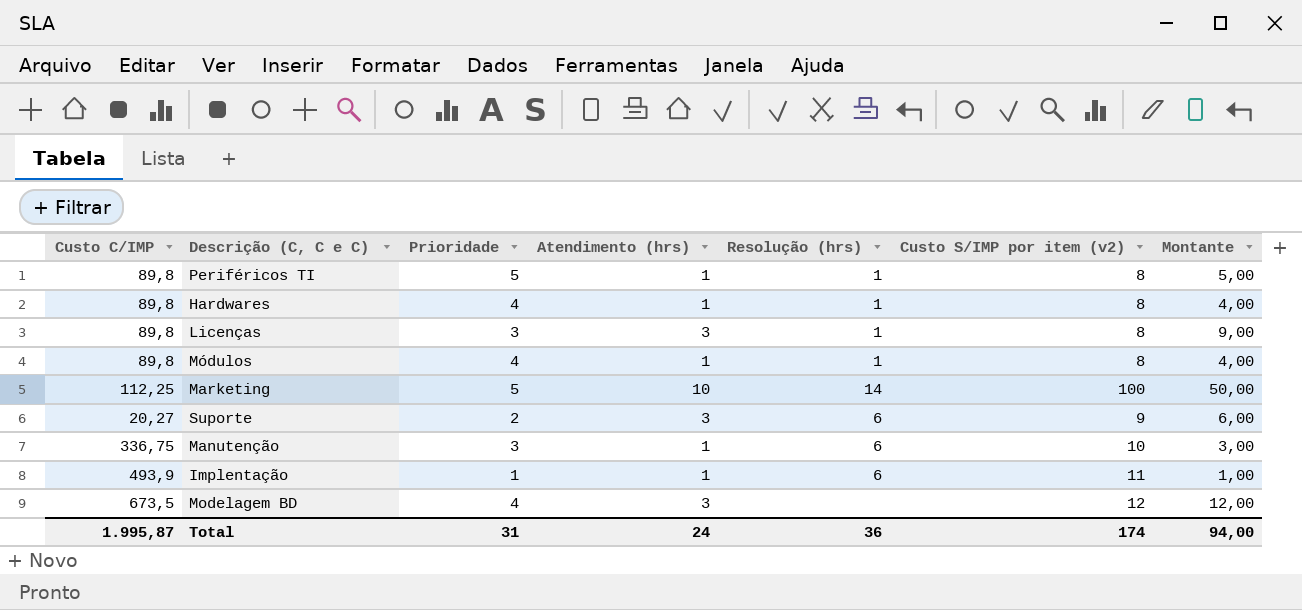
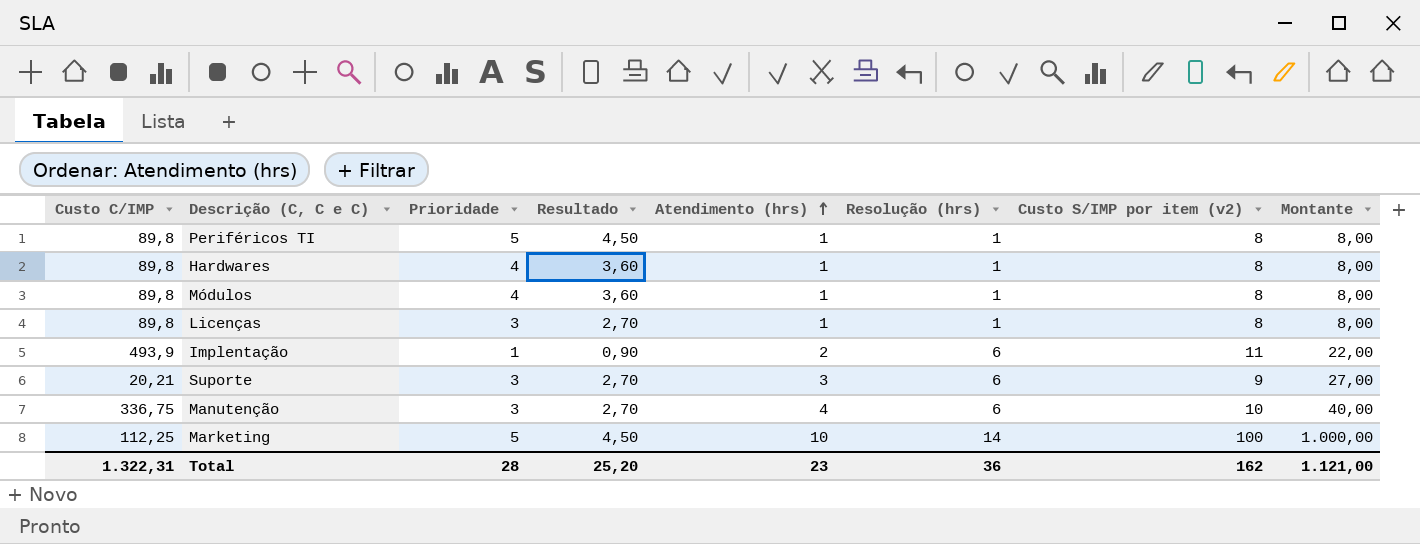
row order: none -> Atendimento (hrs) ascending
column Resultado | formula: none -> [Prioridade] * 0,9
column Montante | formula: [Prioridade] * [Atendimento (hrs)] -> [Atendimento (hrs)] * [Custo S/IMP por item (v2)]
row Modelagem BD: 673,5 | 4 | 3 | none | 12 | 12,00 -> none
Licenças | Atendimento (hrs): 3 -> 1
Implentação | Atendimento (hrs): 1 -> 2
Suporte | Custo C/IMP: 20,27 -> 20,21
Suporte | Prioridade: 2 -> 3
Manutenção | Atendimento (hrs): 1 -> 4
Total | Custo C/IMP: 1.995,87 -> 1.322,31
Total | Prioridade: 31 -> 28
Total | Atendimento (hrs): 24 -> 23
Total | Custo S/IMP por item (v2): 174 -> 162
Total | Montante: 94,00 -> 1.121,00

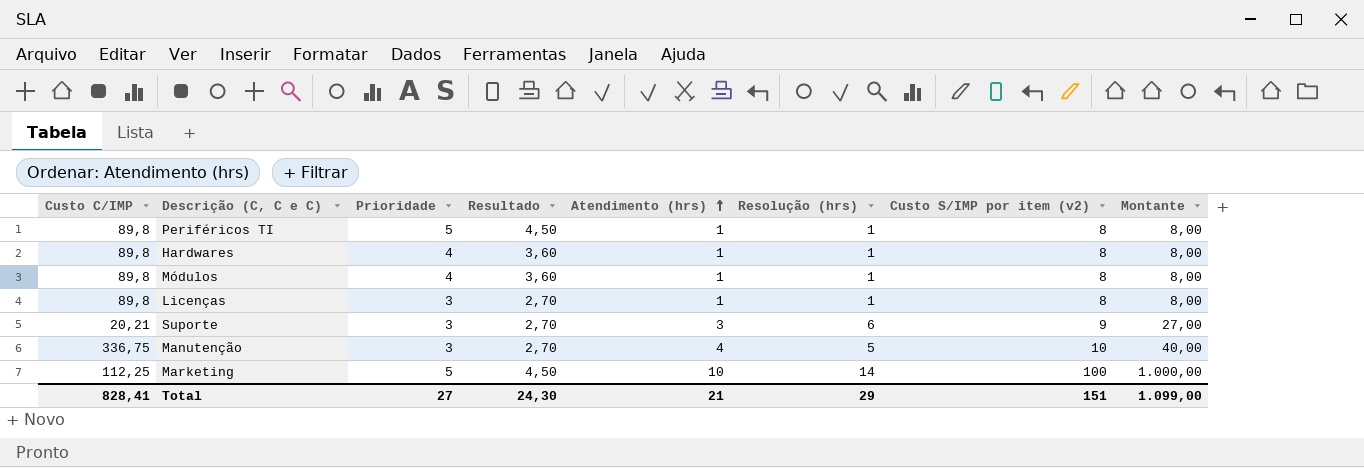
row Implentação: 493,9 | 1 | 0,90 | 2 | 6 | 11 | 22,00 -> none
Manutenção | Resolução (hrs): 6 -> 5
Total | Custo C/IMP: 1.322,31 -> 828,41
Total | Prioridade: 28 -> 27
Total | Resultado: 25,20 -> 24,30
Total | Atendimento (hrs): 23 -> 21
Total | Resolução (hrs): 36 -> 29
Total | Custo S/IMP por item (v2): 162 -> 151
Total | Montante: 1.121,00 -> 1.099,00

